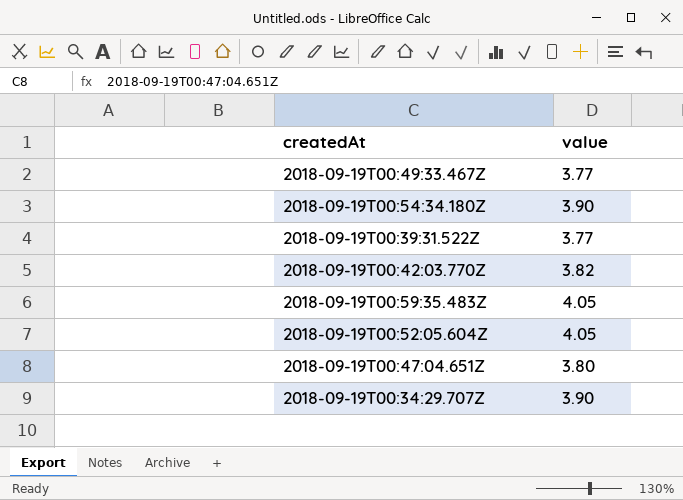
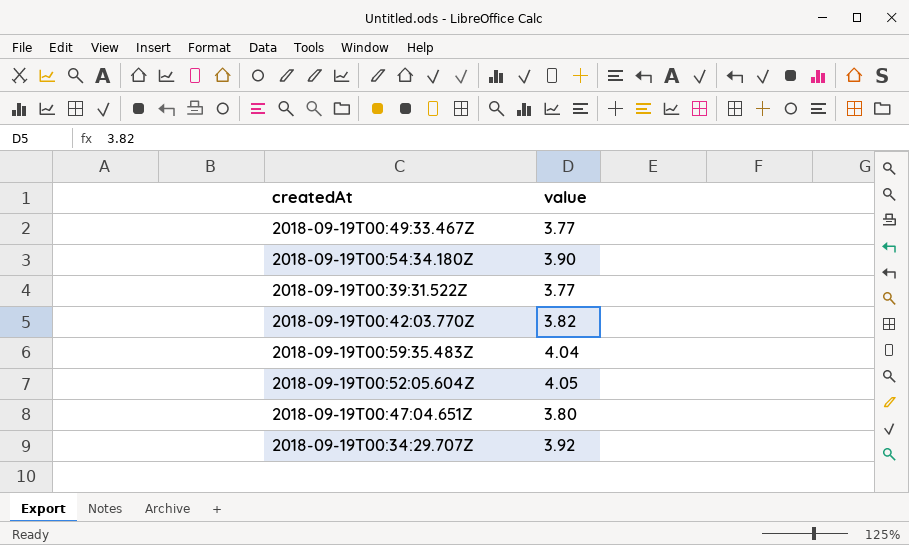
2018-09-19T00:59:35.483Z | value: 4.05 -> 4.04
2018-09-19T00:34:29.707Z | value: 3.90 -> 3.92

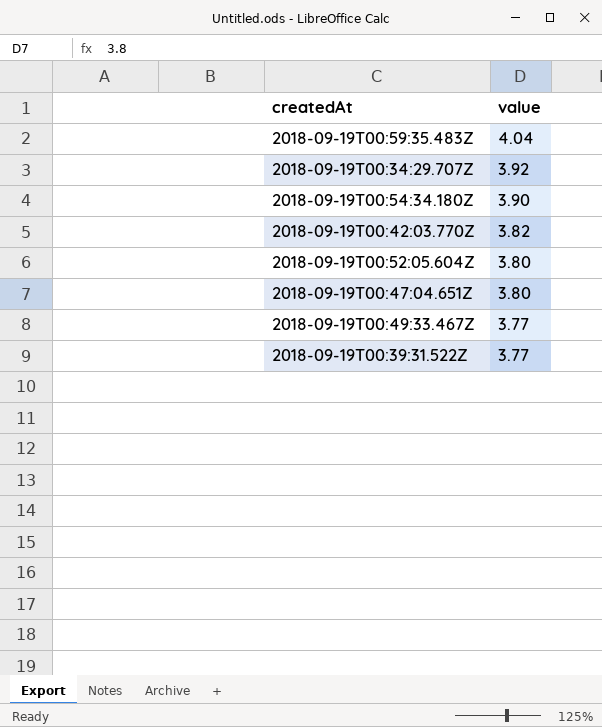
row order: none -> value descending
2018-09-19T00:52:05.604Z | value: 4.05 -> 3.80

